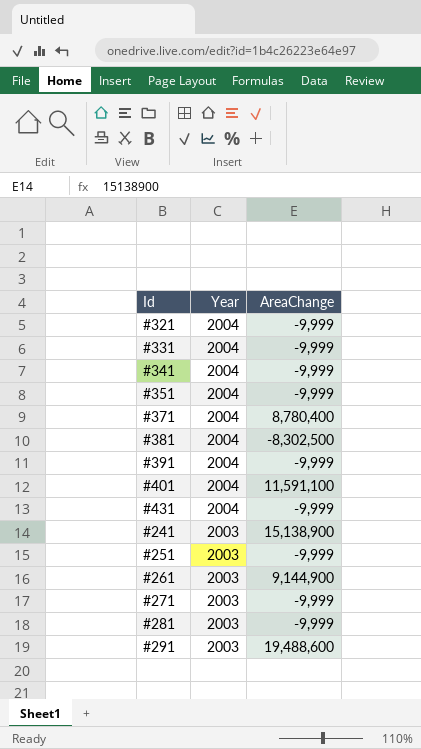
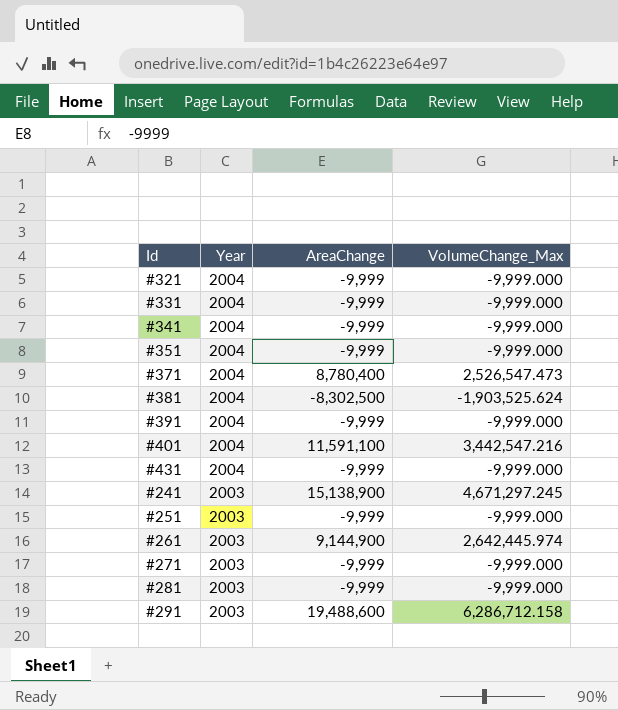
column VolumeChange_Max | position: none -> 4

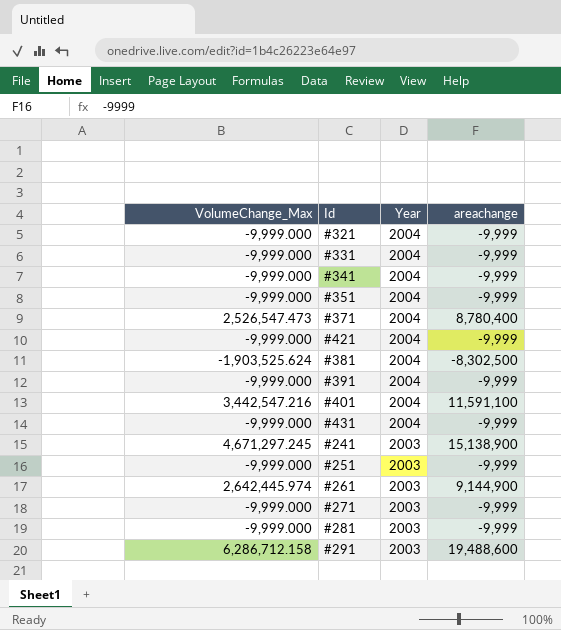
column VolumeChange_Max | position: 4 -> 1
column name: AreaChange -> areachange
row #421: none -> -9,999.000 | 2004 | -9,999

